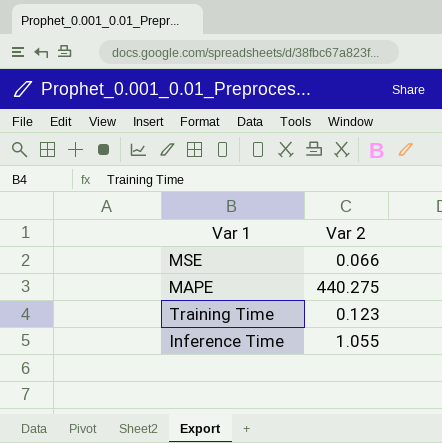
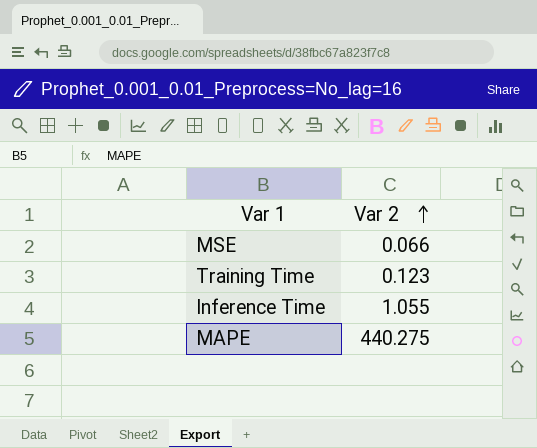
row order: none -> Var 2 ascending

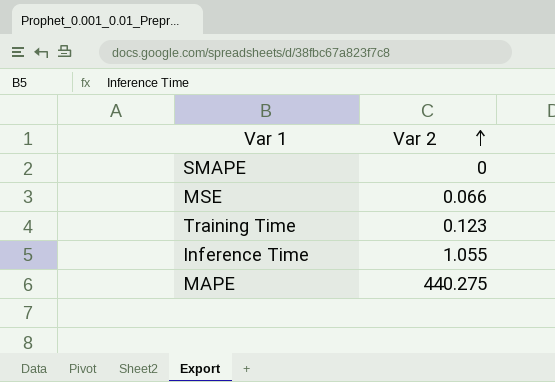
row SMAPE: none -> 0

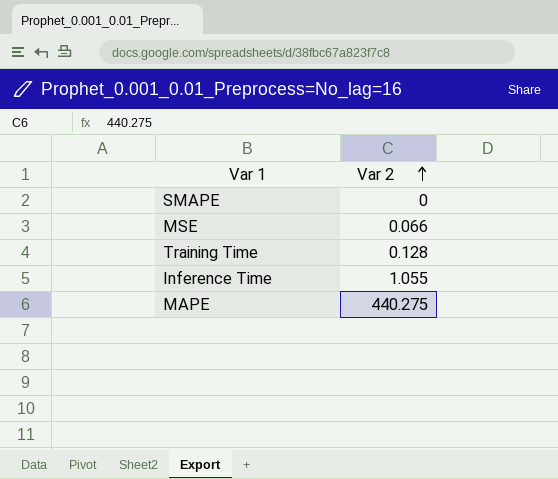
Training Time | Var 2: 0.123 -> 0.128

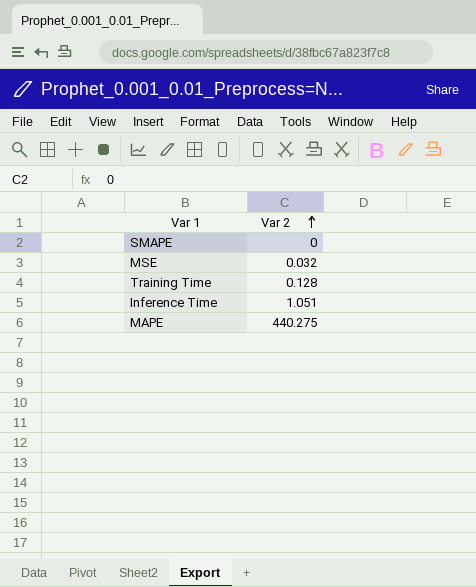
MSE | Var 2: 0.066 -> 0.032
Inference Time | Var 2: 1.055 -> 1.051

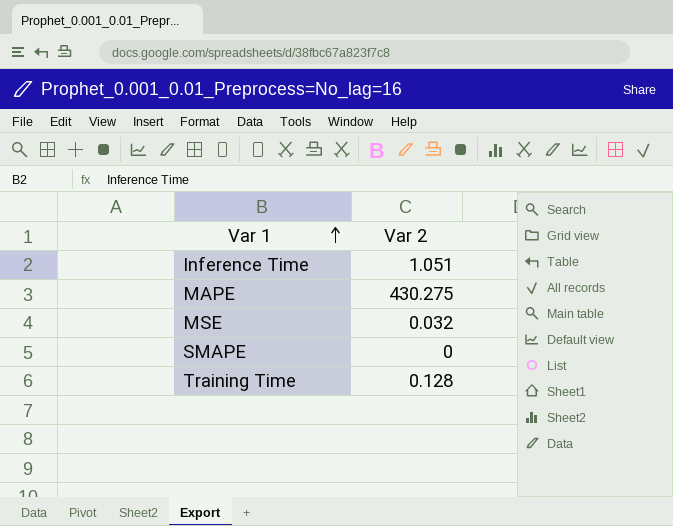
row order: Var 2 ascending -> Var 1 ascending
MAPE | Var 2: 440.275 -> 430.275

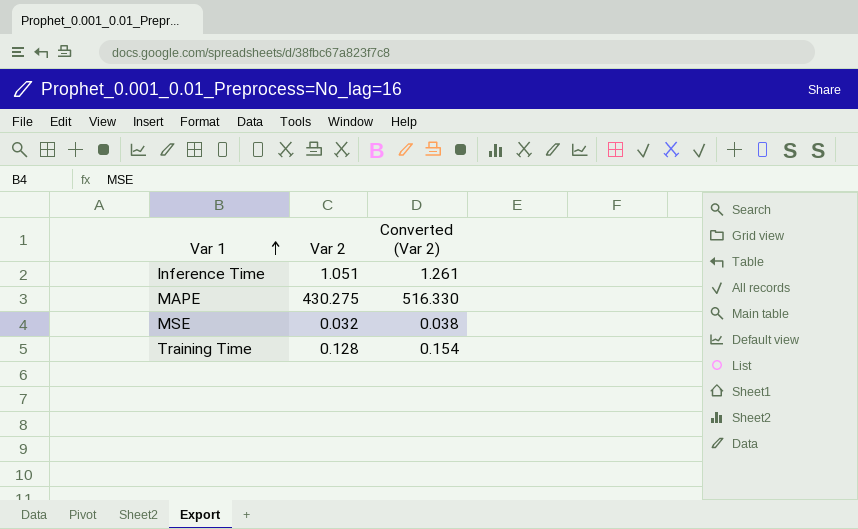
column Converted (Var 2) | formula: none -> [Var 2] * 1.2
row SMAPE: 0 -> none

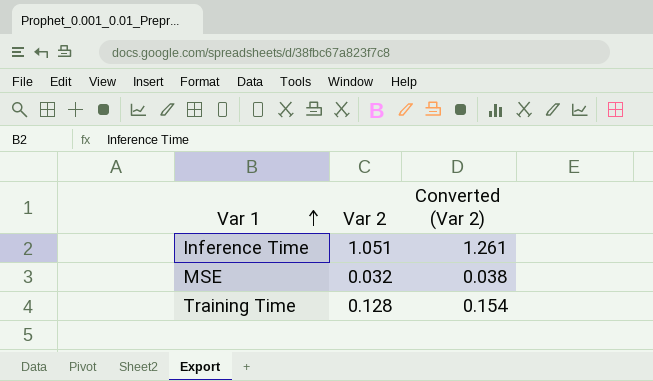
row MAPE: 430.275 | 516.330 -> none

